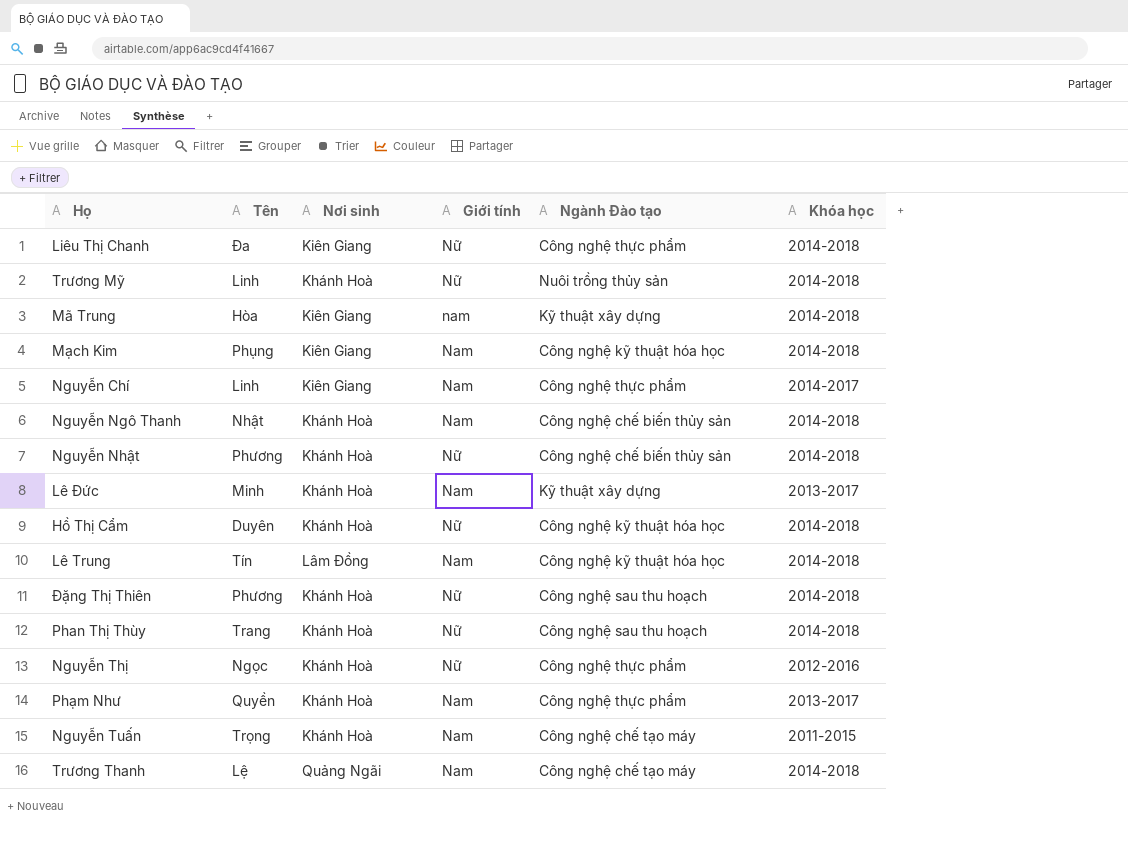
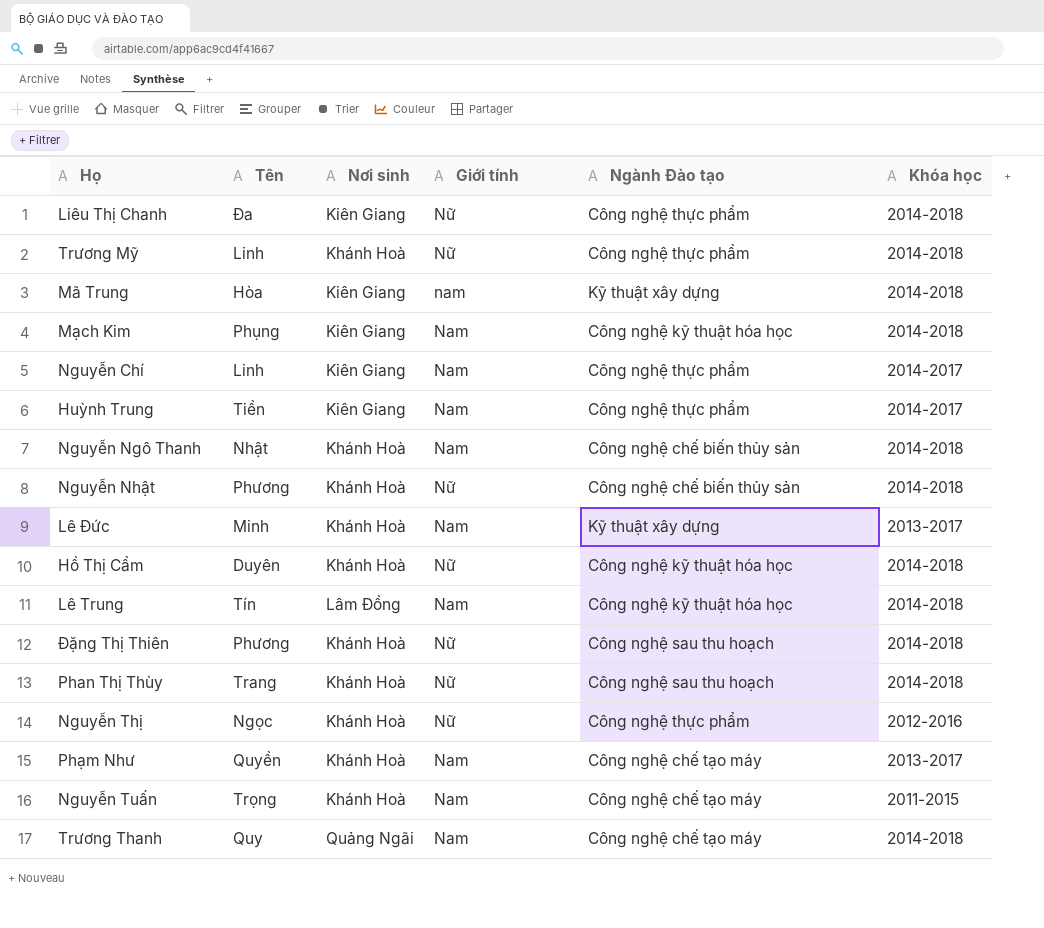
Trương Mỹ | Ngành Đào tạo: Nuôi trồng thủy sản -> Công nghệ thực phẩm
row Huỳnh Trung: none -> Tiền | Kiên Giang | Nam | Công nghệ thực phẩm | 2014-2017
Phạm Như | Ngành Đào tạo: Công nghệ thực phẩm -> Công nghệ chế tạo máy
Trương Thanh | Tên: Lệ -> Quy

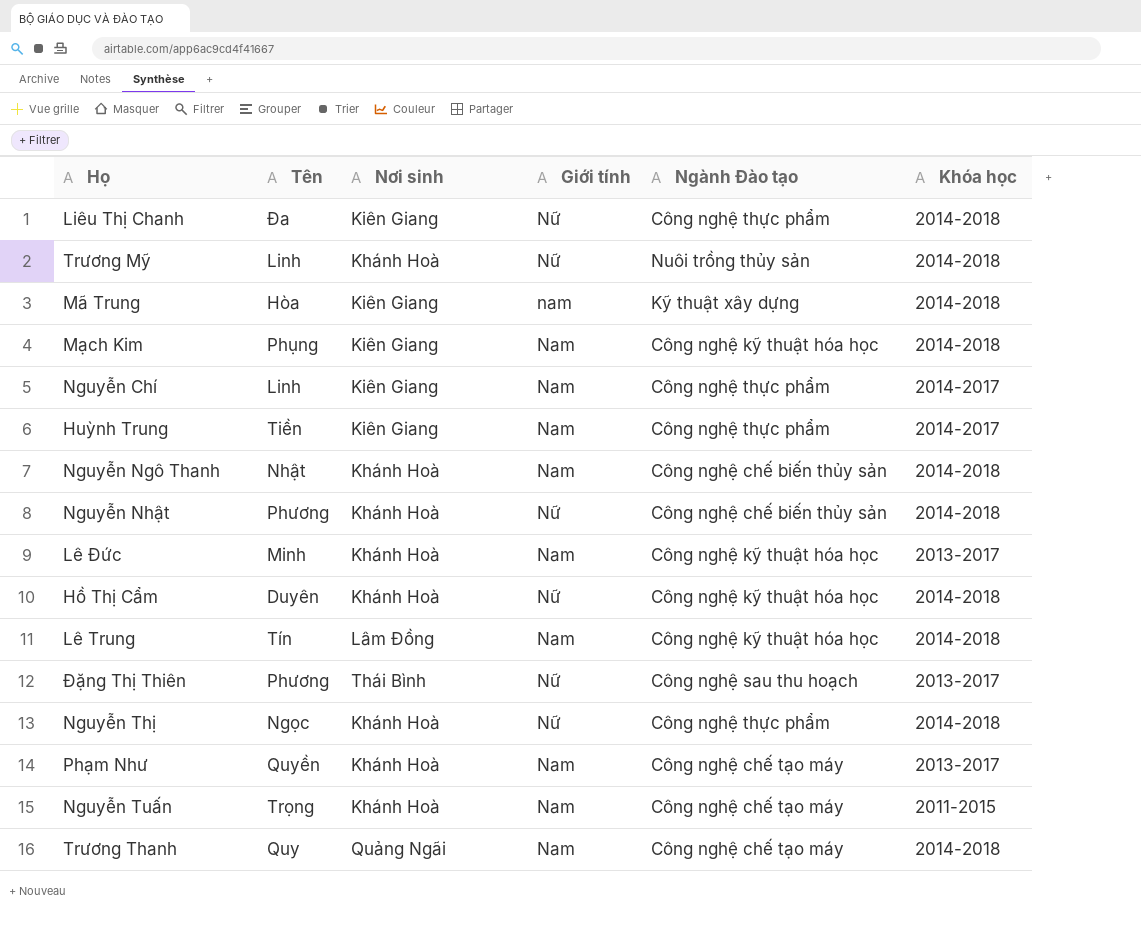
row Phan Thị Thùy: Trang | Khánh Hoà | Nữ | Công nghệ sau thu hoạch | 2014-2018 -> none
Trương Mỹ | Ngành Đào tạo: Công nghệ thực phẩm -> Nuôi trồng thủy sản
Lê Đức | Ngành Đào tạo: Kỹ thuật xây dựng -> Công nghệ kỹ thuật hóa học
Đặng Thị Thiên | Nơi sinh: Khánh Hoà -> Thái Bình
Đặng Thị Thiên | Khóa học: 2014-2018 -> 2013-2017
Nguyễn Thị | Khóa học: 2012-2016 -> 2014-2018

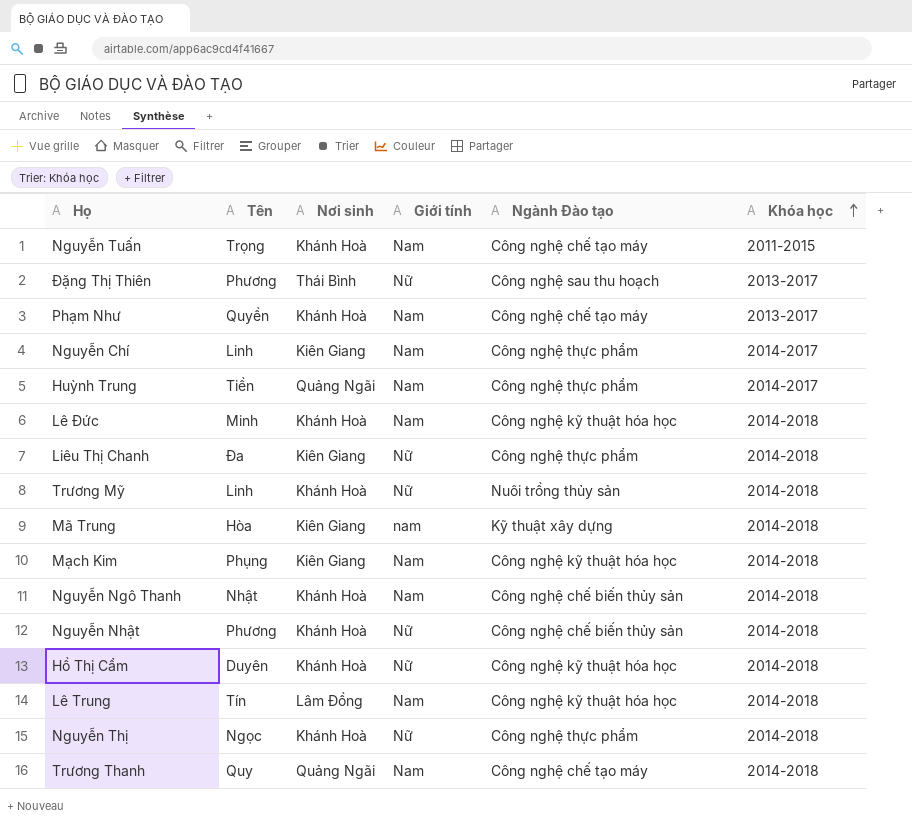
row order: none -> Khóa học ascending
Huỳnh Trung | Nơi sinh: Kiên Giang -> Quảng Ngãi
Lê Đức | Khóa học: 2013-2017 -> 2014-2018

